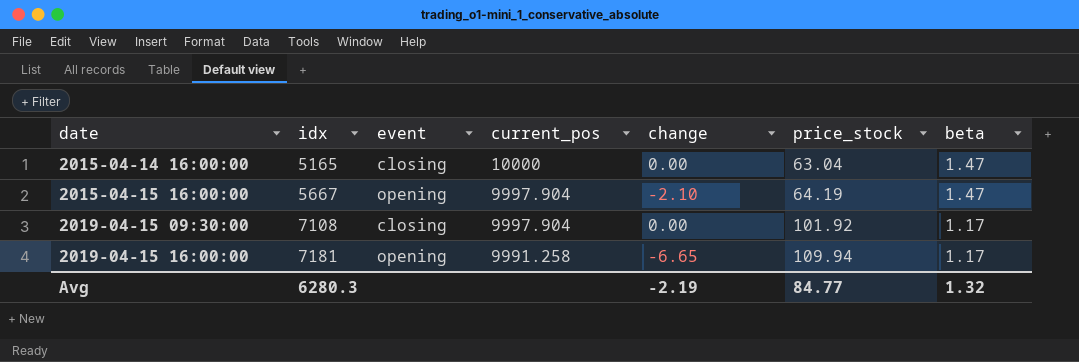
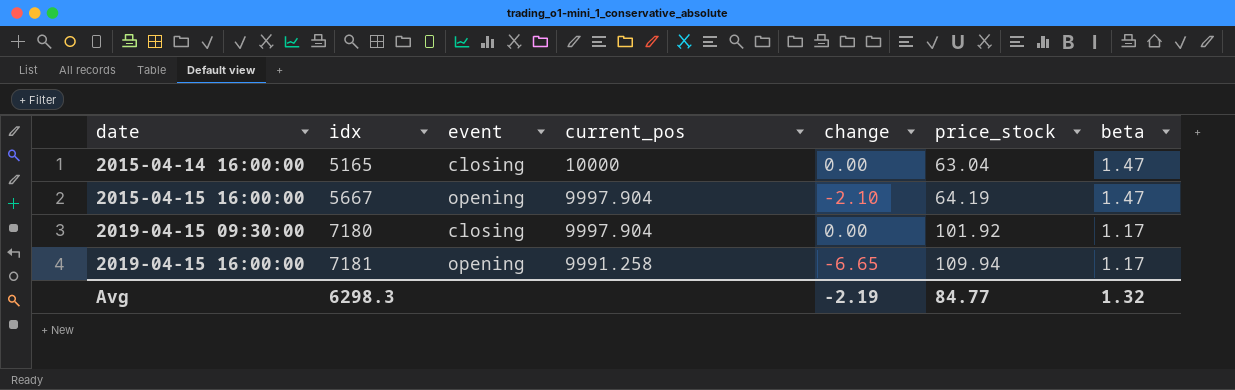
2019-04-15 09:30:00 | idx: 7108 -> 7180
Avg | idx: 6280.3 -> 6298.3

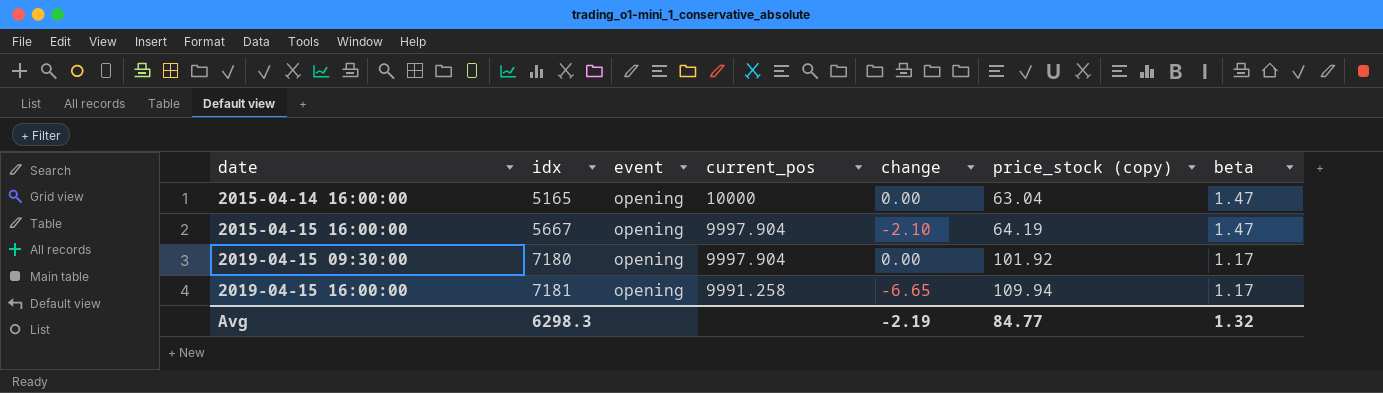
column name: price_stock -> price_stock (copy)
2015-04-14 16:00:00 | event: closing -> opening
2019-04-15 09:30:00 | event: closing -> opening

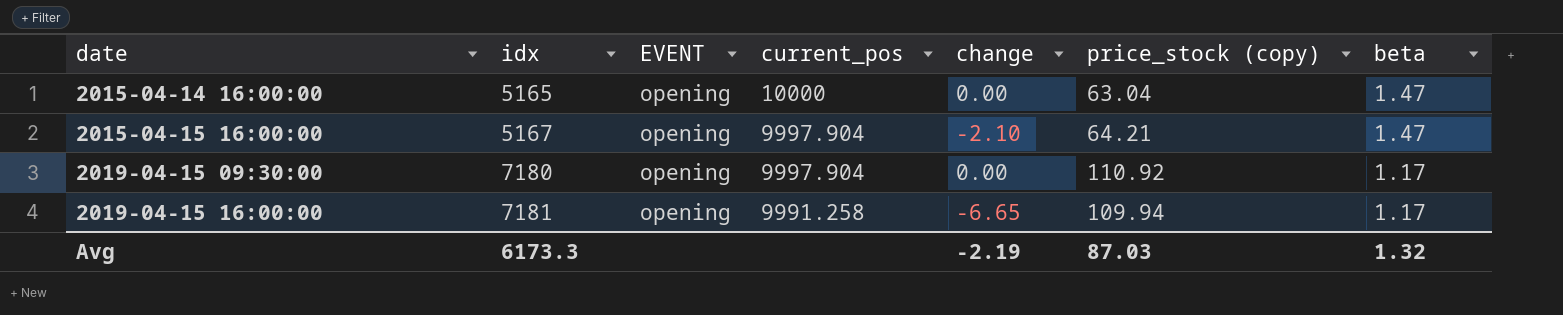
column name: event -> EVENT
2015-04-15 16:00:00 | idx: 5667 -> 5167
2015-04-15 16:00:00 | price_stock (copy): 64.19 -> 64.21
2019-04-15 09:30:00 | price_stock (copy): 101.92 -> 110.92
Avg | idx: 6298.3 -> 6173.3
Avg | price_stock (copy): 84.77 -> 87.03

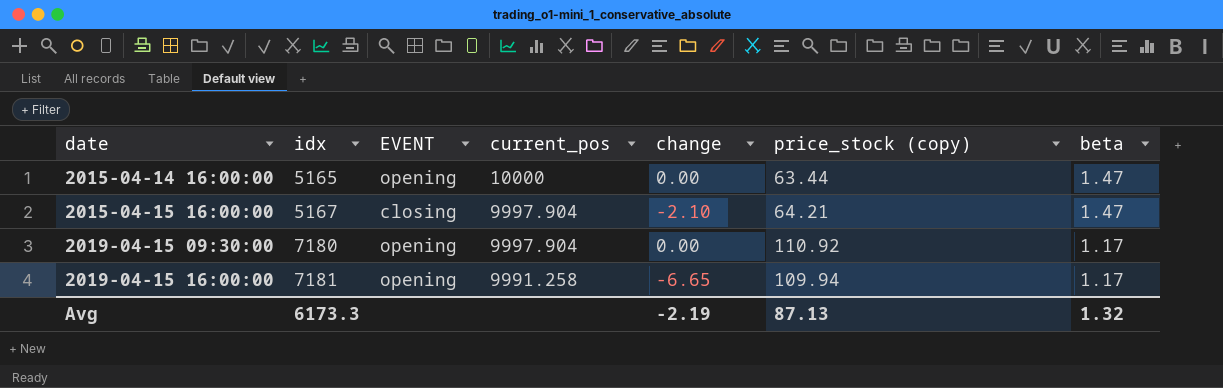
2015-04-14 16:00:00 | price_stock (copy): 63.04 -> 63.44
2015-04-15 16:00:00 | EVENT: opening -> closing
Avg | price_stock (copy): 87.03 -> 87.13

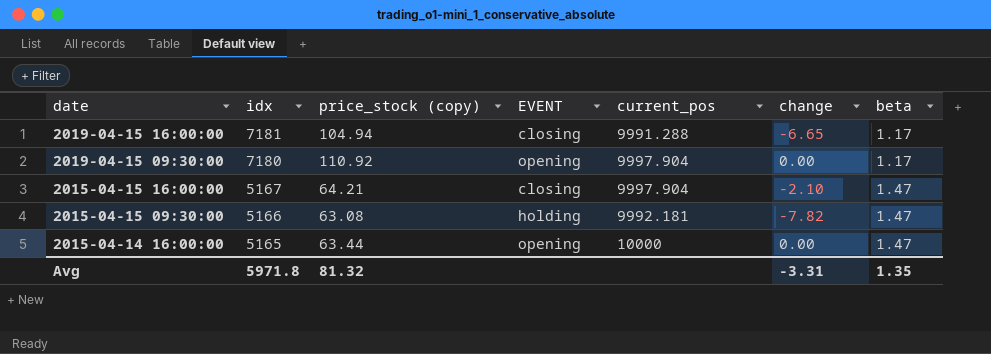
row order: date ascending -> date descending
column price_stock (copy) | position: 6 -> 3
2019-04-15 16:00:00 | price_stock (copy): 109.94 -> 104.94
2019-04-15 16:00:00 | EVENT: opening -> closing
2019-04-15 16:00:00 | current_pos: 9991.258 -> 9991.288
row 2015-04-15 09:30:00: none -> 5166 | 63.08 | holding | 9992.181 | -7.82 | 1.47
Avg | idx: 6173.3 -> 5971.8
Avg | price_stock (copy): 87.13 -> 81.32
Avg | change: -2.19 -> -3.31
Avg | beta: 1.32 -> 1.35

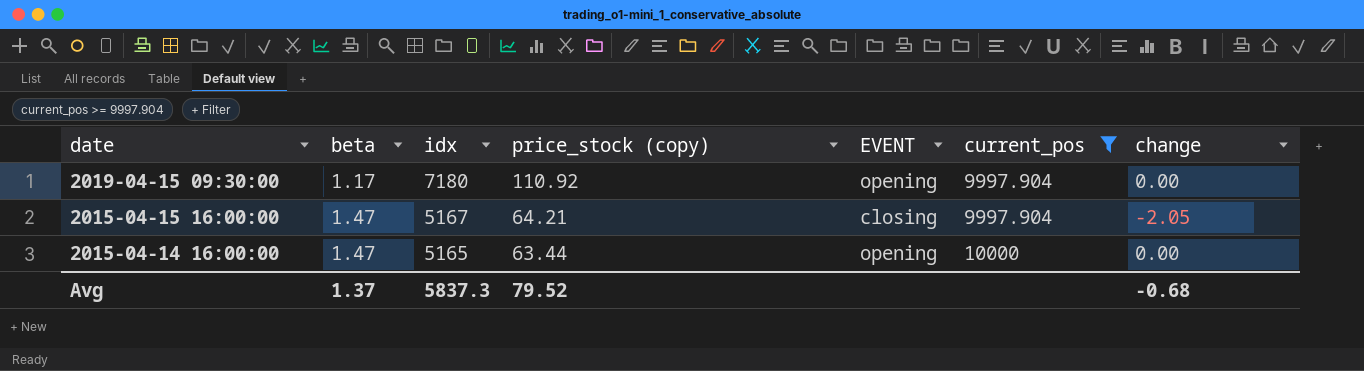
filter: none -> current_pos >= 9997.904
column beta | position: 7 -> 2
2015-04-15 16:00:00 | change: -2.10 -> -2.05
Avg | beta: 1.35 -> 1.37
Avg | idx: 5971.8 -> 5837.3
Avg | price_stock (copy): 81.32 -> 79.52
Avg | change: -3.31 -> -0.68

